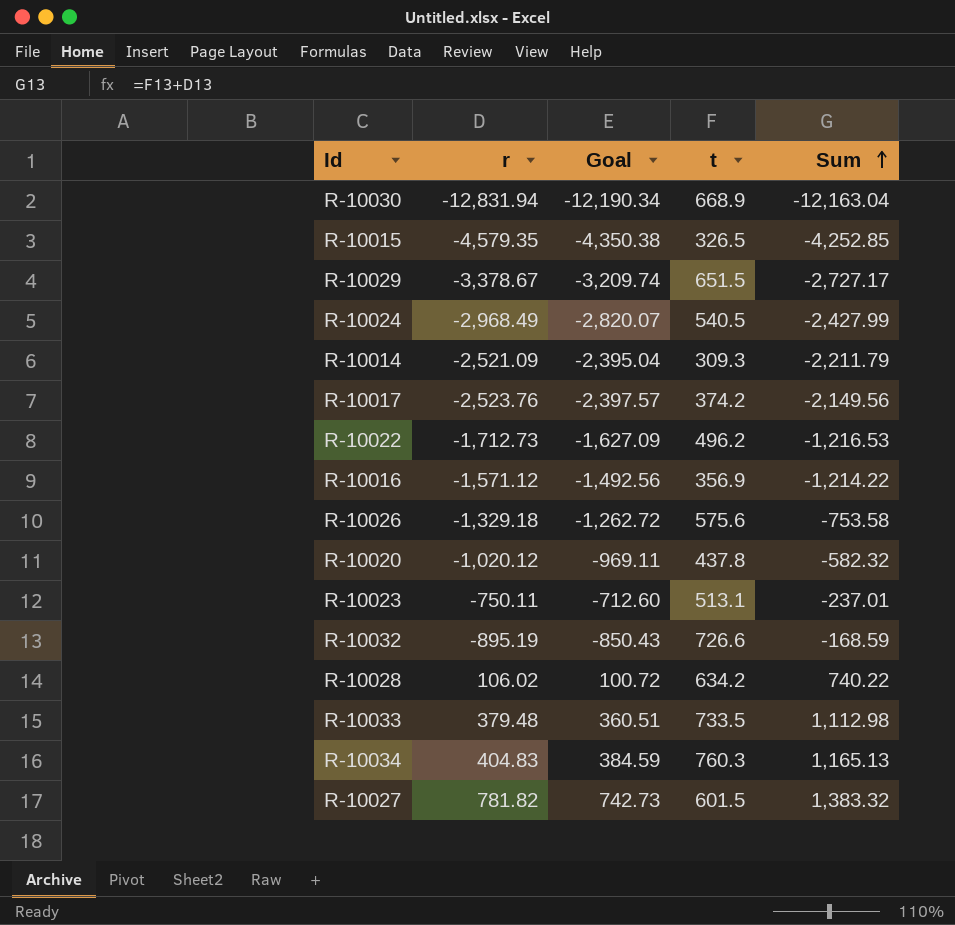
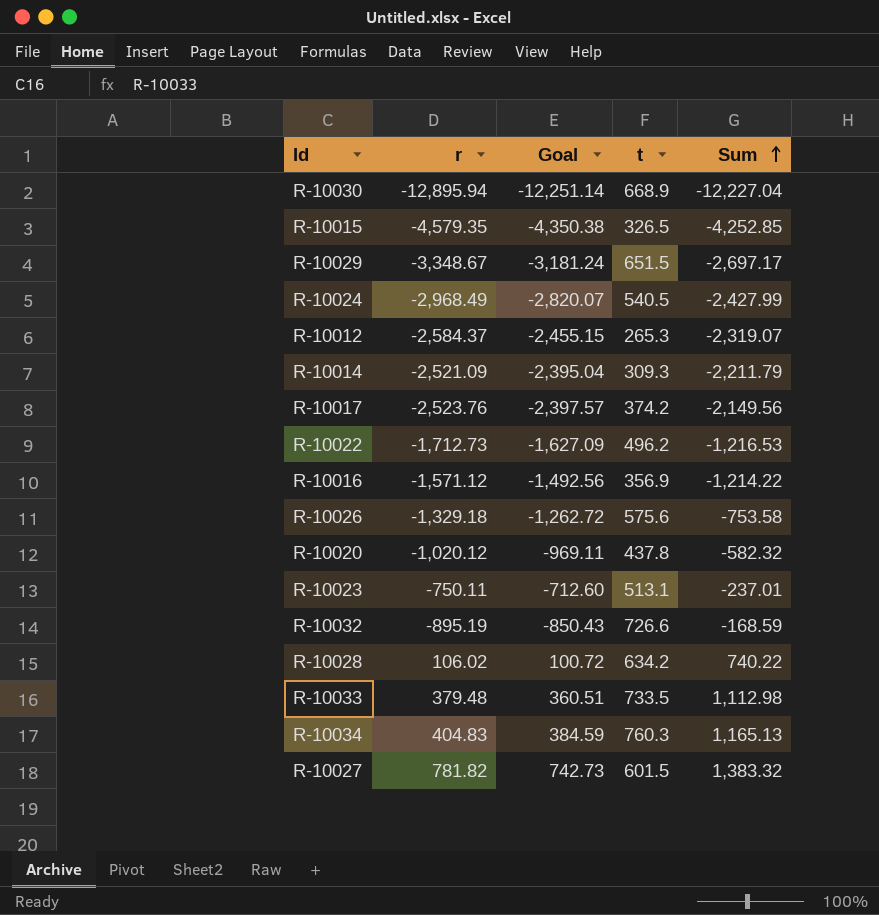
R-10030 | r: -12,831.94 -> -12,895.94
R-10030 | Goal: -12,190.34 -> -12,251.14
R-10030 | Sum: -12,163.04 -> -12,227.04
R-10029 | r: -3,378.67 -> -3,348.67
R-10029 | Goal: -3,209.74 -> -3,181.24
R-10029 | Sum: -2,727.17 -> -2,697.17
row R-10012: none -> -2,584.37 | -2,455.15 | 265.3 | -2,319.07

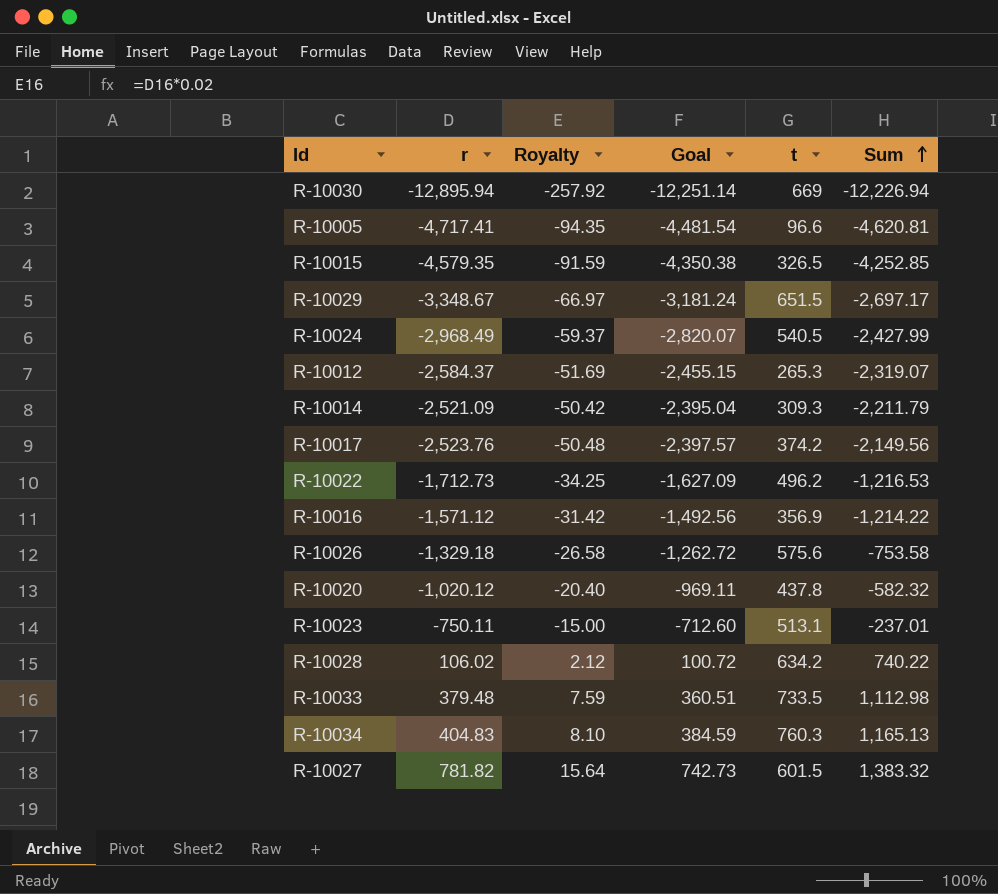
column Royalty | formula: none -> [r] * 0.02
row R-10032: -895.19 | -850.43 | 726.6 | -168.59 -> none
R-10030 | t: 668.9 -> 669
R-10030 | Sum: -12,227.04 -> -12,226.94
row R-10005: none -> -4,717.41 | -94.35 | -4,481.54 | 96.6 | -4,620.81

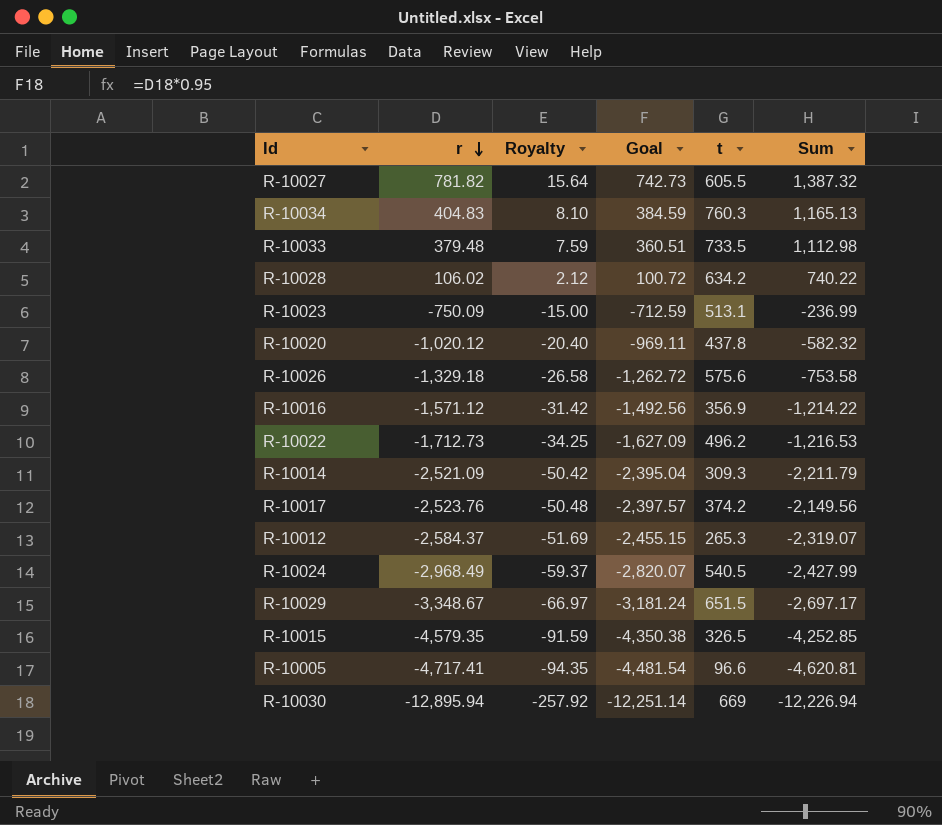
row order: Sum ascending -> r descending
R-10027 | t: 601.5 -> 605.5
R-10027 | Sum: 1,383.32 -> 1,387.32
R-10023 | r: -750.11 -> -750.09
R-10023 | Goal: -712.60 -> -712.59
R-10023 | Sum: -237.01 -> -236.99

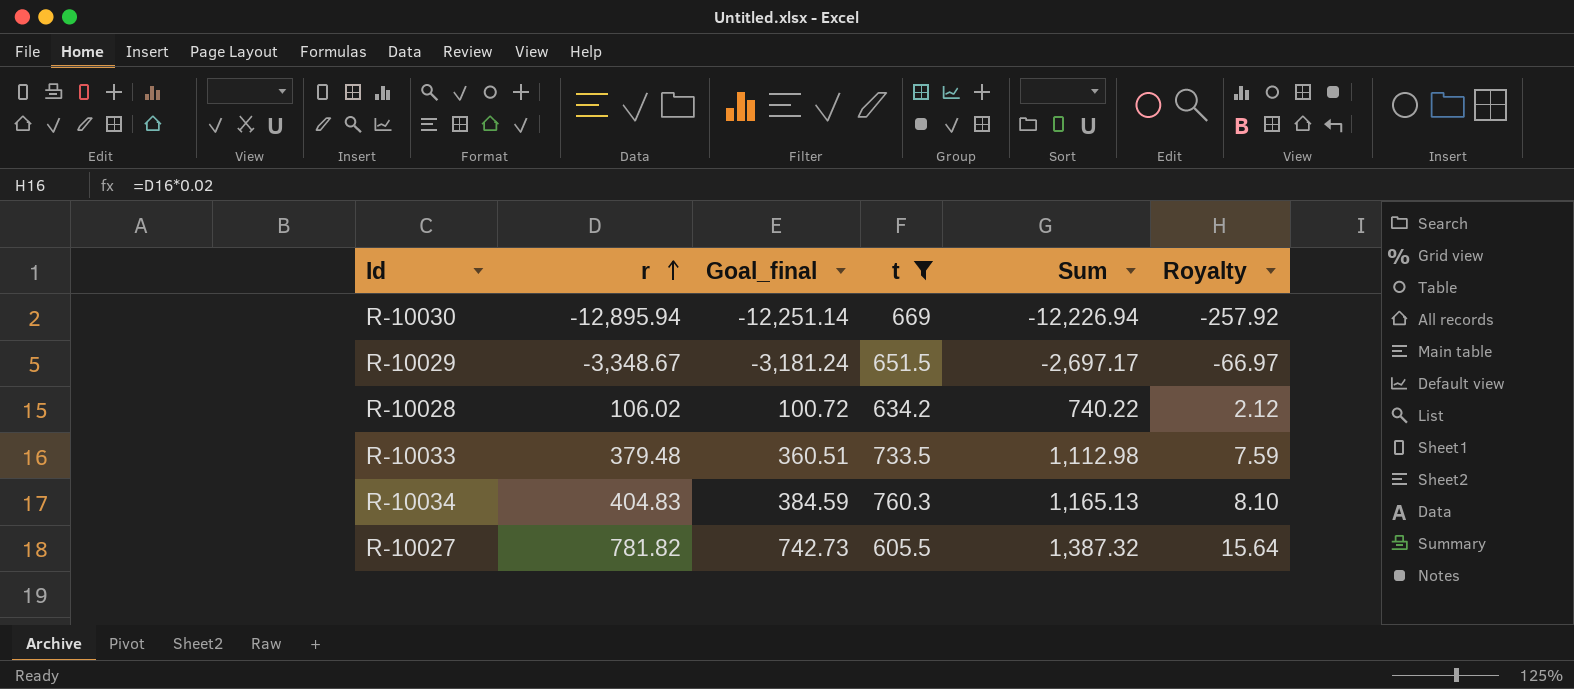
filter: none -> t >= 605.5
row order: r descending -> r ascending
column name: Goal -> Goal_final
column Royalty | position: 3 -> 6

